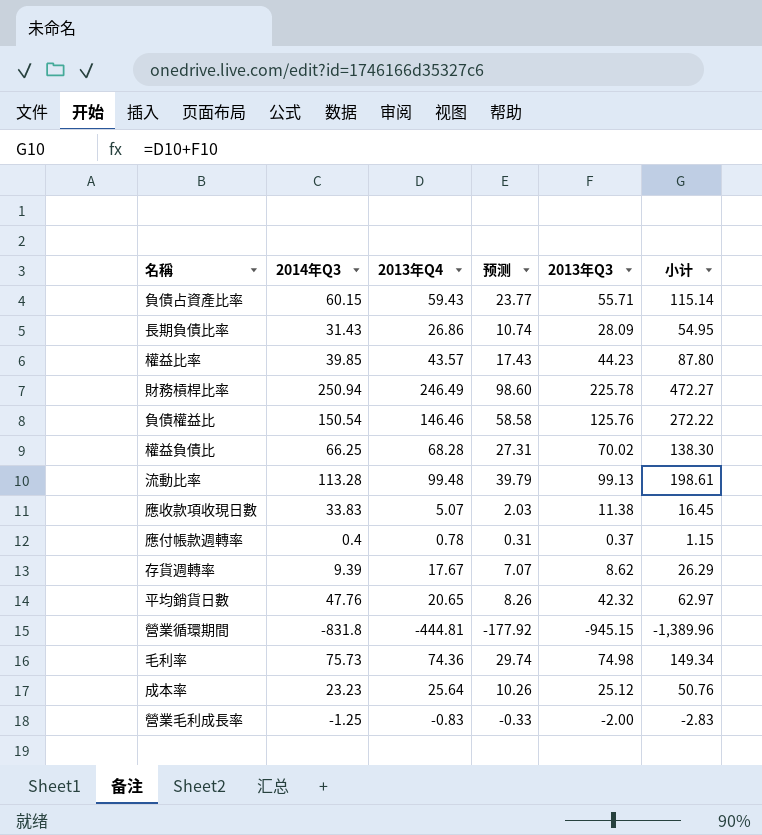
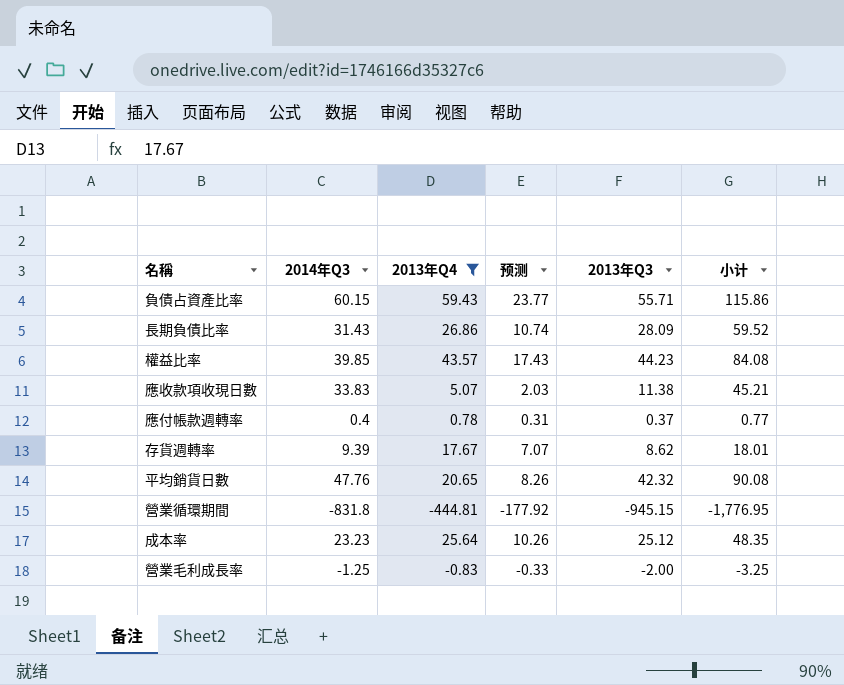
filter: none -> 2013年Q4 <= 59.43
column 小计 | formula: [2013年Q4] + [2013年Q3] -> [2014年Q3] + [2013年Q3]

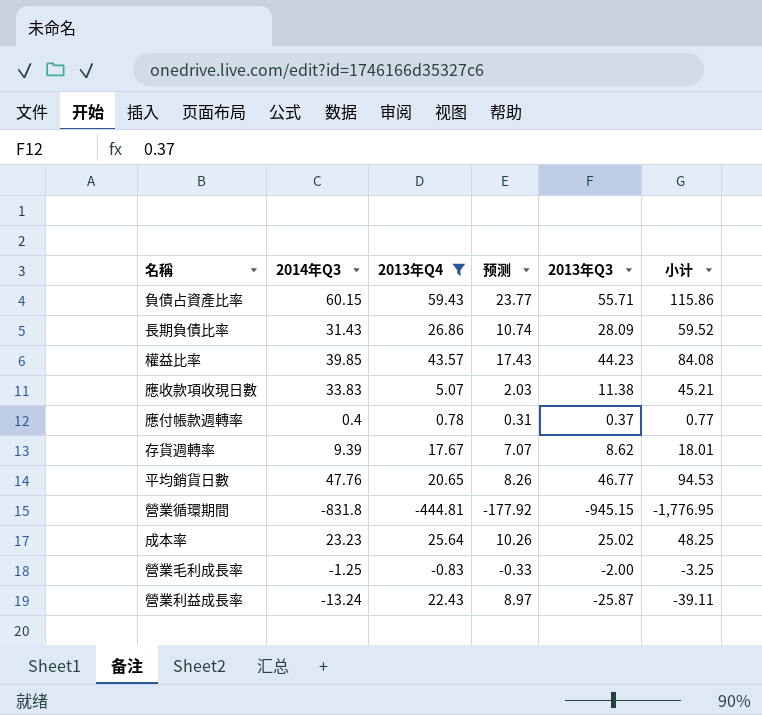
平均銷貨日數 | 2013年Q3: 42.32 -> 46.77
平均銷貨日數 | 小计: 90.08 -> 94.53
成本率 | 2013年Q3: 25.12 -> 25.02
成本率 | 小计: 48.35 -> 48.25
row 營業利益成長率: none -> -13.24 | 22.43 | 8.97 | -25.87 | -39.11

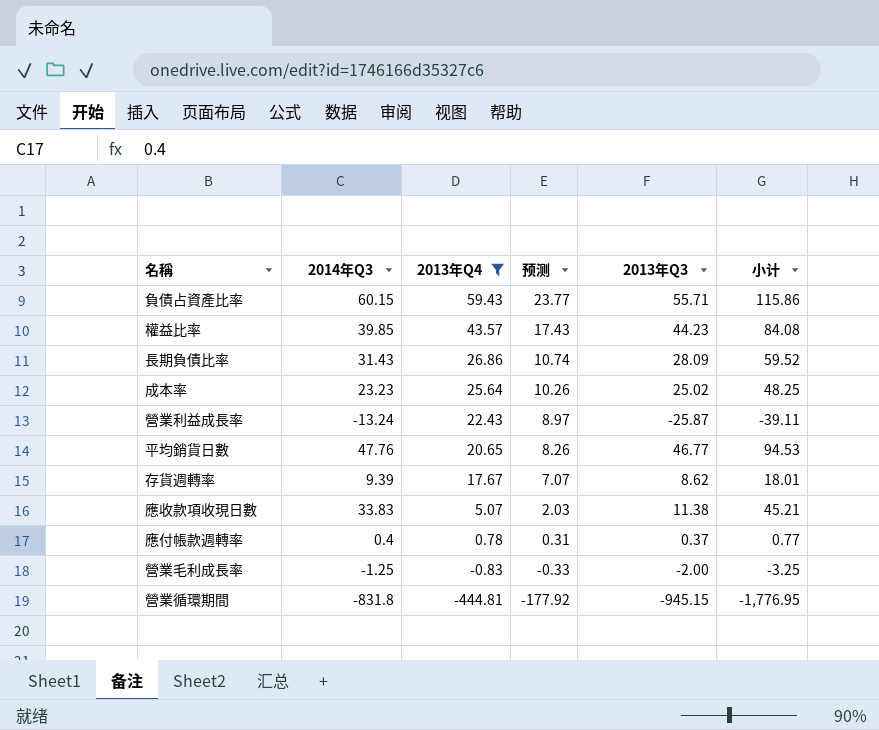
row order: none -> 2013年Q4 descending

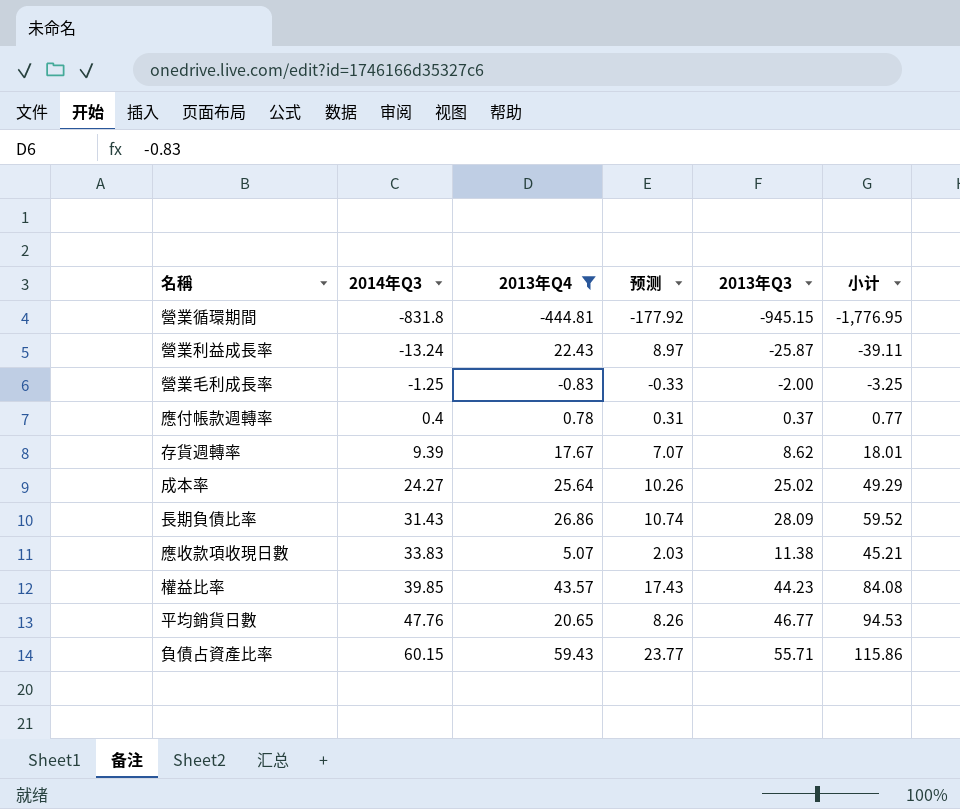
row order: 2013年Q4 descending -> 2014年Q3 ascending
成本率 | 2014年Q3: 23.23 -> 24.27
成本率 | 小计: 48.25 -> 49.29

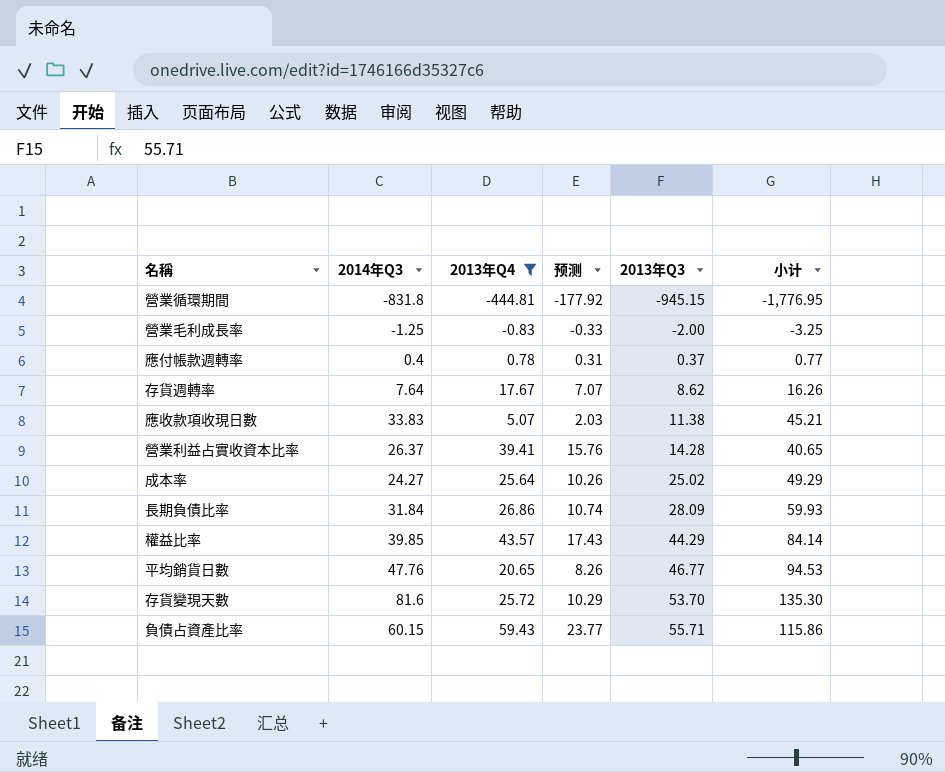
row order: 2014年Q3 ascending -> 2013年Q3 ascending
row 營業利益成長率: -13.24 | 22.43 | 8.97 | -25.87 | -39.11 -> none
存貨週轉率 | 2014年Q3: 9.39 -> 7.64
存貨週轉率 | 小计: 18.01 -> 16.26
row 營業利益占實收資本比率: none -> 26.37 | 39.41 | 15.76 | 14.28 | 40.65
長期負債比率 | 2014年Q3: 31.43 -> 31.84
長期負債比率 | 小计: 59.52 -> 59.93
權益比率 | 2013年Q3: 44.23 -> 44.29
權益比率 | 小计: 84.08 -> 84.14
row 存貨變現天數: none -> 81.6 | 25.72 | 10.29 | 53.70 | 135.30

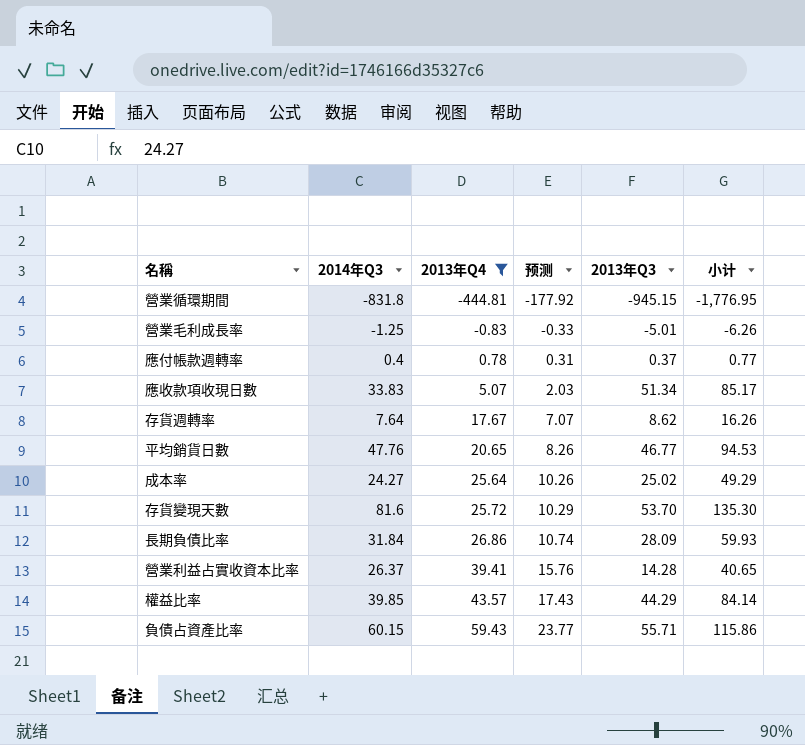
row order: 2013年Q3 ascending -> 2013年Q4 ascending
營業毛利成長率 | 2013年Q3: -2.00 -> -5.01
營業毛利成長率 | 小计: -3.25 -> -6.26
應收款項收現日數 | 2013年Q3: 11.38 -> 51.34
應收款項收現日數 | 小计: 45.21 -> 85.17

